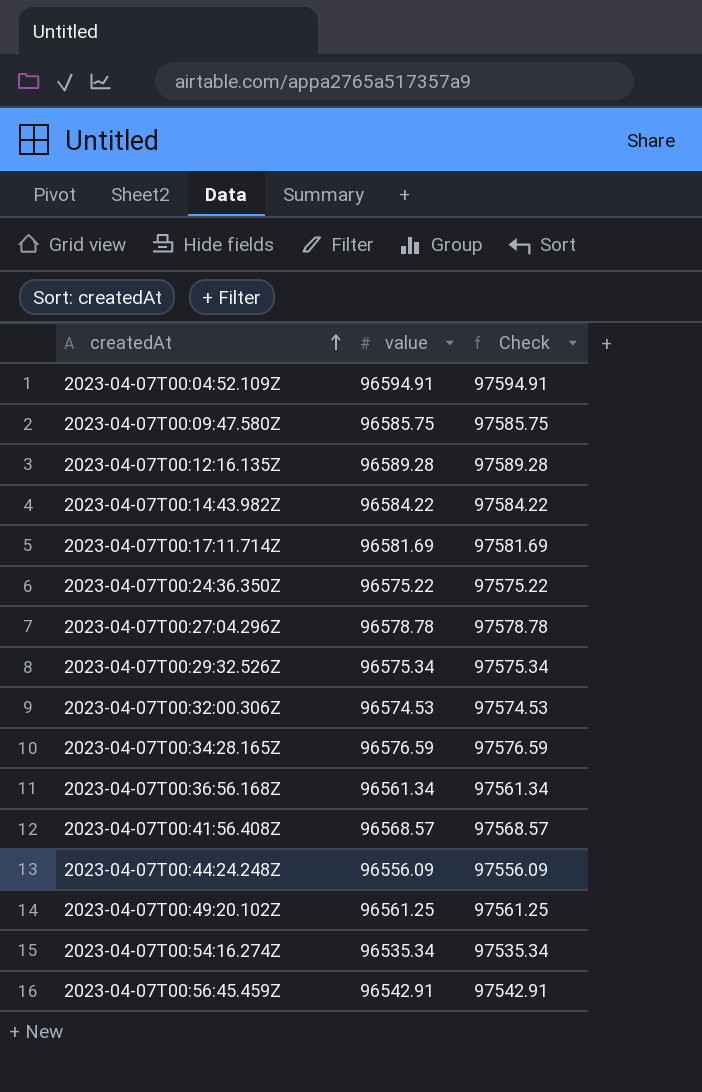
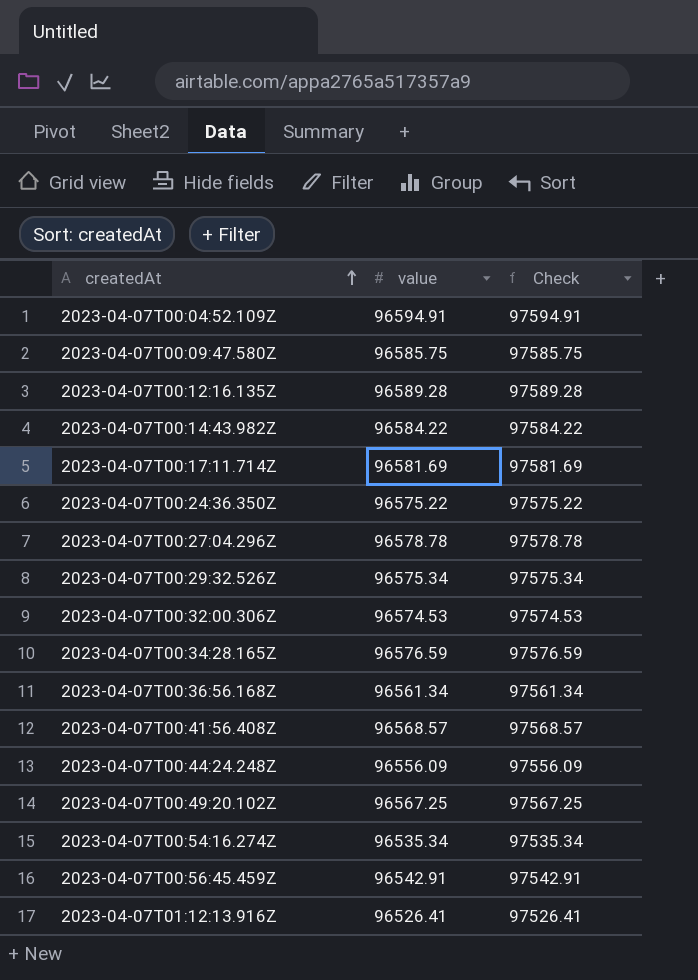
2023-04-07T00:49:20.102Z | value: 96561.25 -> 96567.25
2023-04-07T00:49:20.102Z | Check: 97561.25 -> 97567.25
row 2023-04-07T01:12:13.916Z: none -> 96526.41 | 97526.41

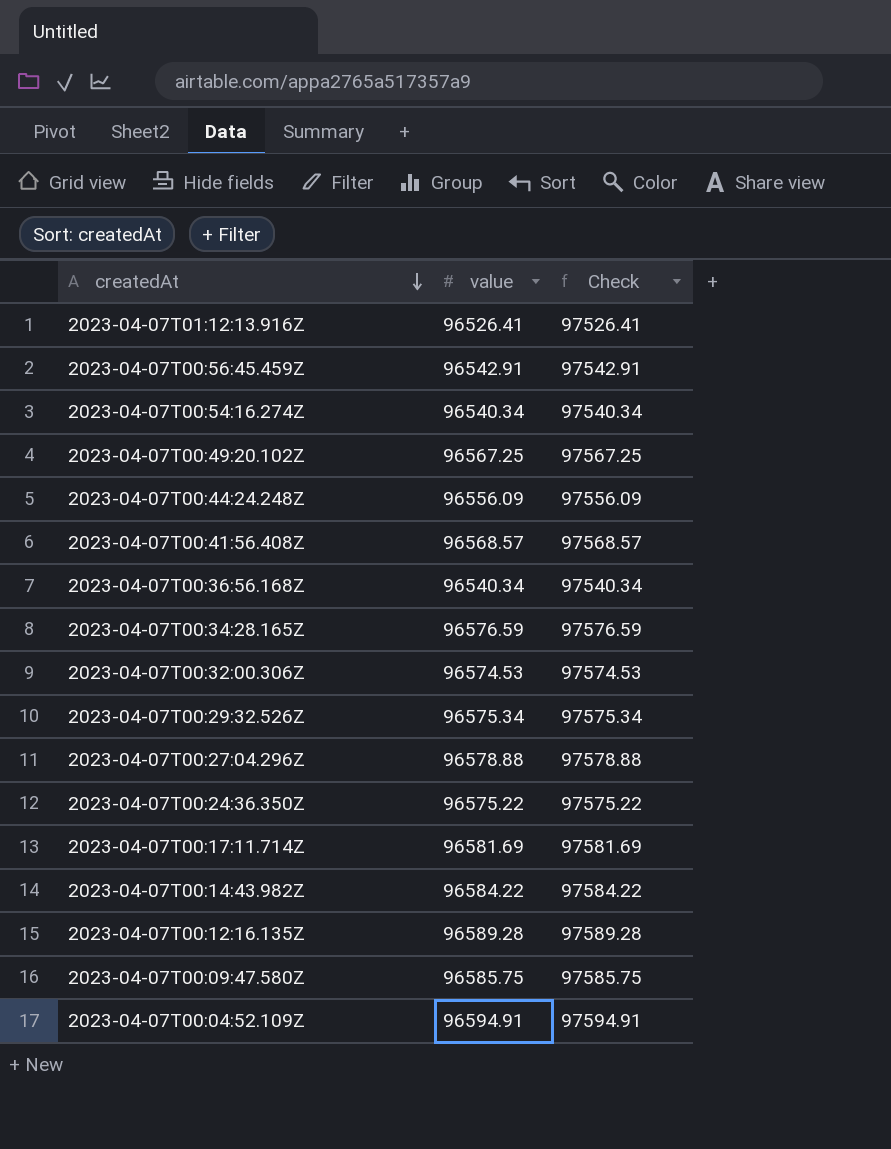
row order: createdAt ascending -> createdAt descending
2023-04-07T00:54:16.274Z | value: 96535.34 -> 96540.34
2023-04-07T00:54:16.274Z | Check: 97535.34 -> 97540.34
2023-04-07T00:36:56.168Z | value: 96561.34 -> 96540.34
2023-04-07T00:36:56.168Z | Check: 97561.34 -> 97540.34
2023-04-07T00:27:04.296Z | value: 96578.78 -> 96578.88
2023-04-07T00:27:04.296Z | Check: 97578.78 -> 97578.88

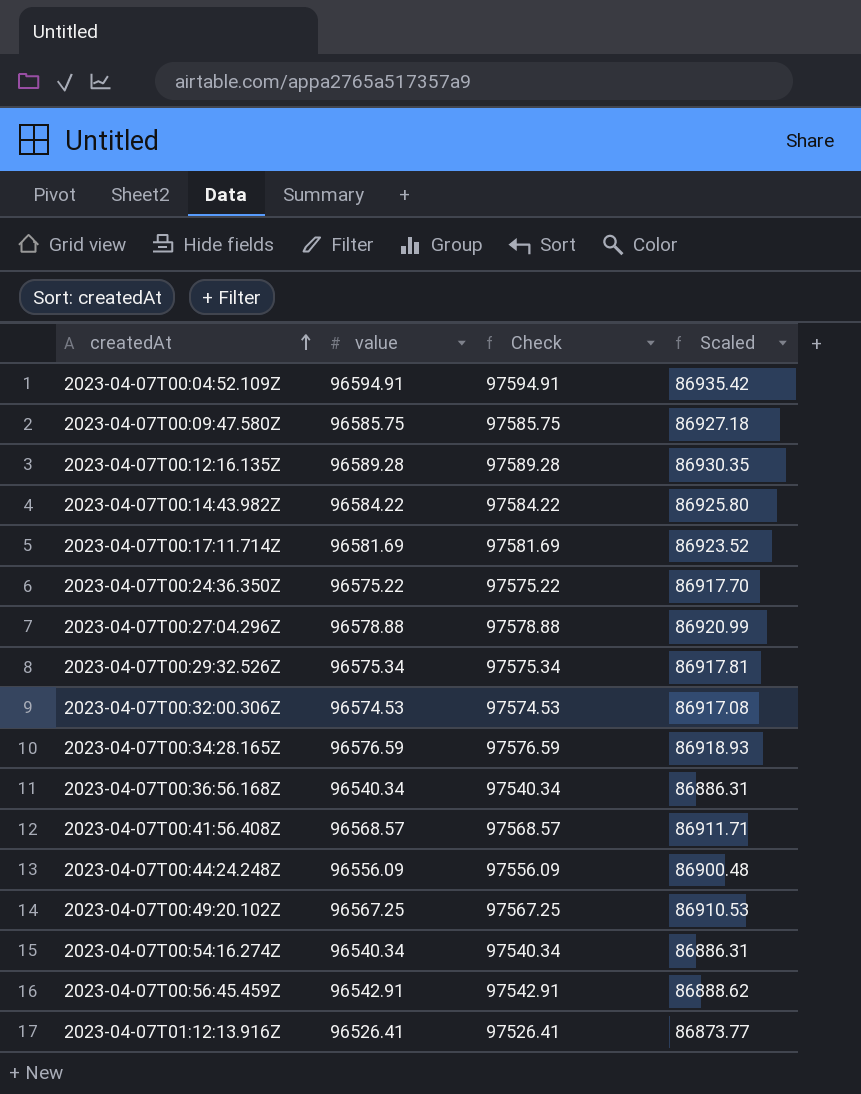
row order: createdAt descending -> createdAt ascending
column Scaled | formula: none -> [value] * 0.9

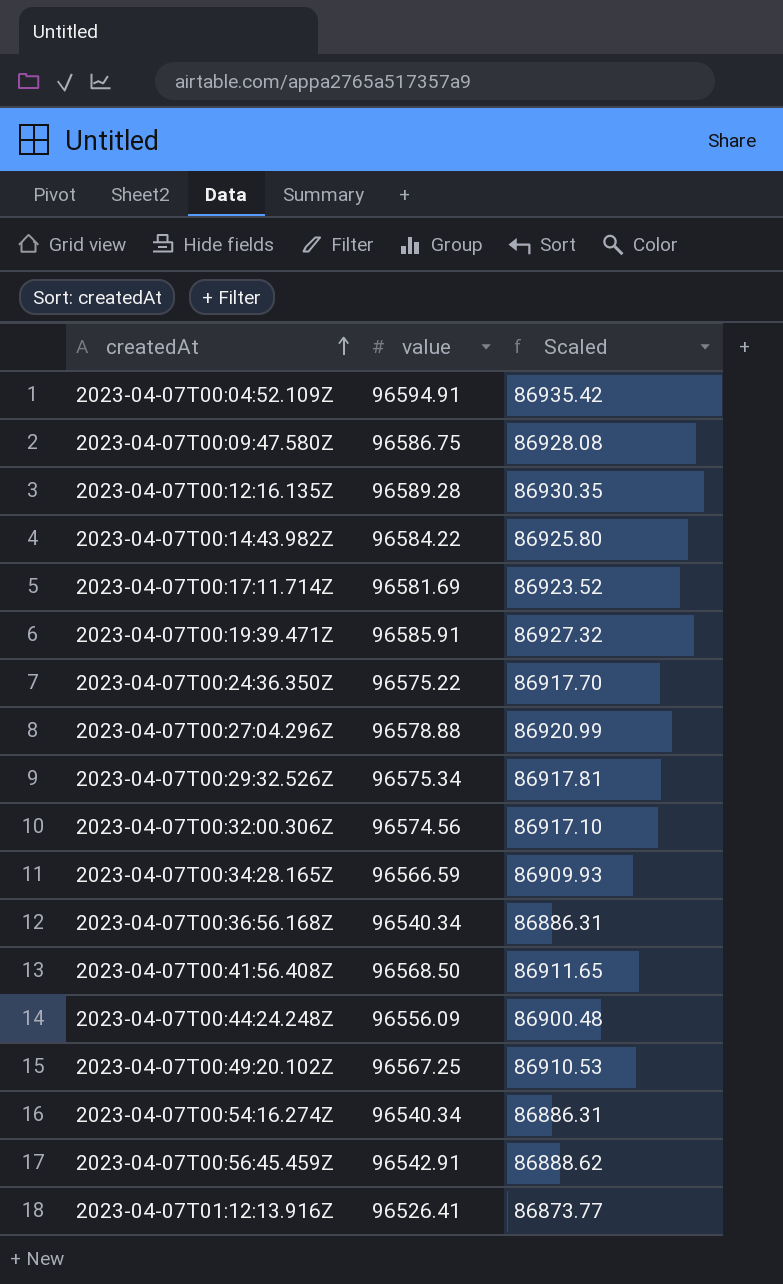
column Check | formula: [value] + 1000 -> none
2023-04-07T00:09:47.580Z | value: 96585.75 -> 96586.75
2023-04-07T00:09:47.580Z | Scaled: 86927.18 -> 86928.08
row 2023-04-07T00:19:39.471Z: none -> 96585.91 | 86927.32
2023-04-07T00:32:00.306Z | value: 96574.53 -> 96574.56
2023-04-07T00:32:00.306Z | Scaled: 86917.08 -> 86917.10
2023-04-07T00:34:28.165Z | value: 96576.59 -> 96566.59
2023-04-07T00:34:28.165Z | Scaled: 86918.93 -> 86909.93
2023-04-07T00:41:56.408Z | value: 96568.57 -> 96568.50
2023-04-07T00:41:56.408Z | Scaled: 86911.71 -> 86911.65

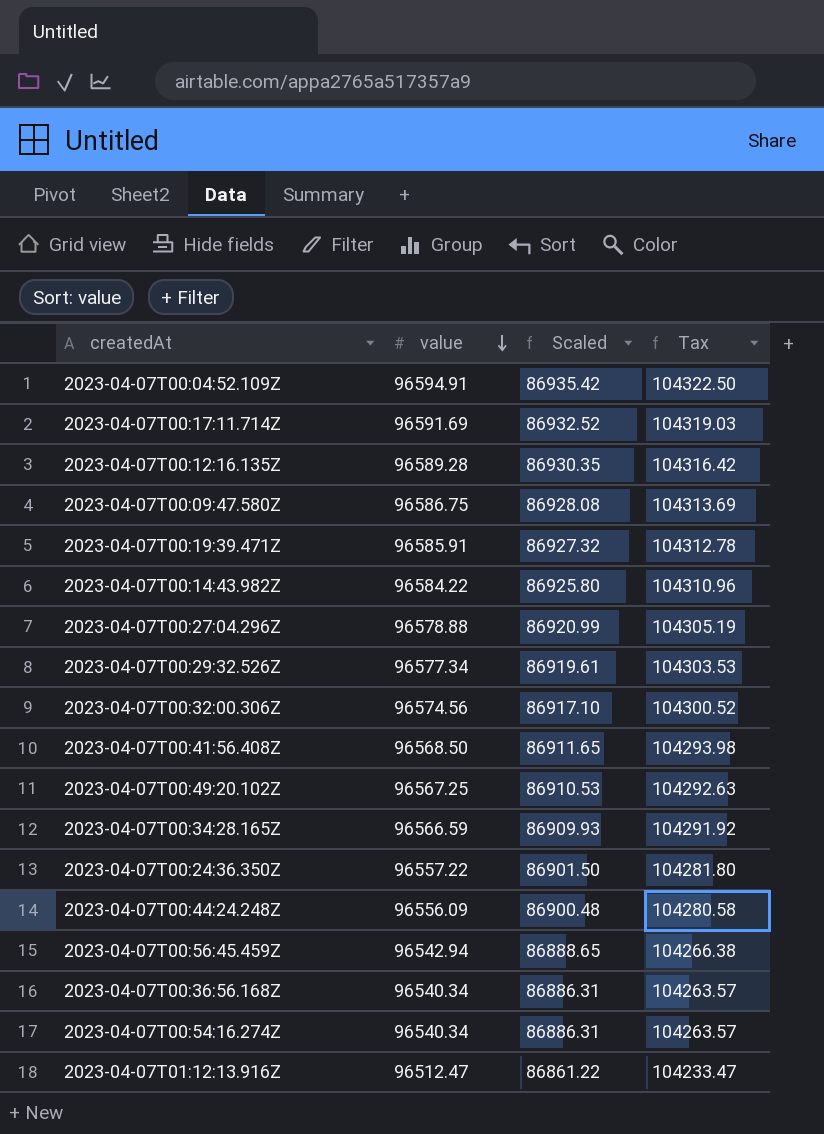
row order: createdAt ascending -> value descending
column Tax | formula: none -> [value] * 1.08
2023-04-07T00:17:11.714Z | value: 96581.69 -> 96591.69
2023-04-07T00:17:11.714Z | Scaled: 86923.52 -> 86932.52
2023-04-07T00:29:32.526Z | value: 96575.34 -> 96577.34
2023-04-07T00:29:32.526Z | Scaled: 86917.81 -> 86919.61
2023-04-07T00:24:36.350Z | value: 96575.22 -> 96557.22
2023-04-07T00:24:36.350Z | Scaled: 86917.70 -> 86901.50
2023-04-07T00:56:45.459Z | value: 96542.91 -> 96542.94
2023-04-07T00:56:45.459Z | Scaled: 86888.62 -> 86888.65
2023-04-07T01:12:13.916Z | value: 96526.41 -> 96512.47
2023-04-07T01:12:13.916Z | Scaled: 86873.77 -> 86861.22

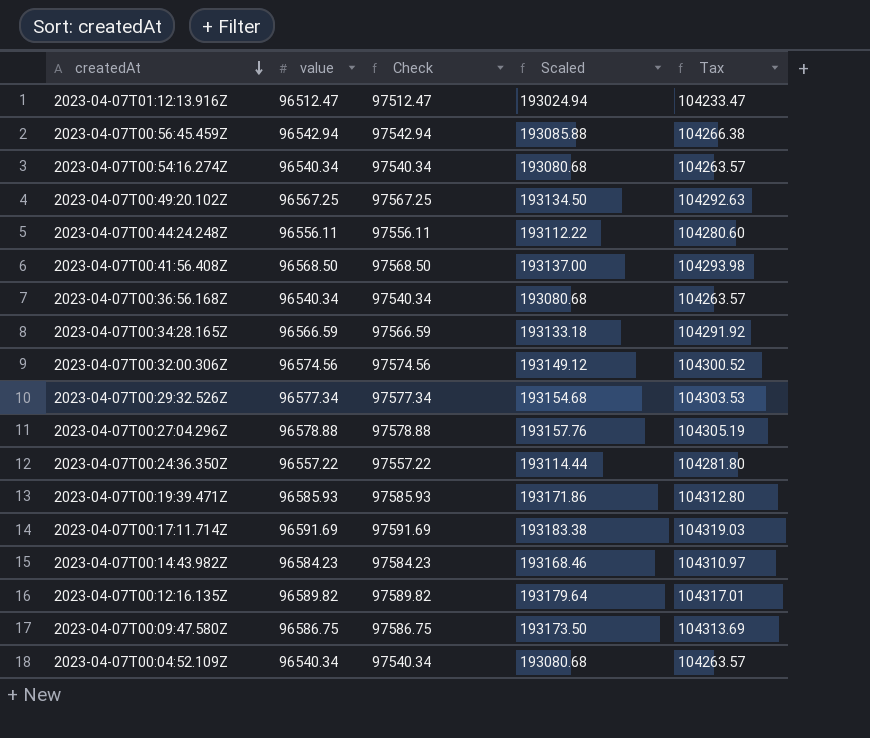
row order: value descending -> createdAt descending
column Check | formula: none -> [value] + 1000
column Scaled | formula: [value] * 0.9 -> [value] * 2
2023-04-07T00:44:24.248Z | value: 96556.09 -> 96556.11
2023-04-07T00:44:24.248Z | Tax: 104280.58 -> 104280.60
2023-04-07T00:19:39.471Z | value: 96585.91 -> 96585.93
2023-04-07T00:19:39.471Z | Tax: 104312.78 -> 104312.80
2023-04-07T00:14:43.982Z | value: 96584.22 -> 96584.23
2023-04-07T00:14:43.982Z | Tax: 104310.96 -> 104310.97
2023-04-07T00:12:16.135Z | value: 96589.28 -> 96589.82
2023-04-07T00:12:16.135Z | Tax: 104316.42 -> 104317.01
2023-04-07T00:04:52.109Z | value: 96594.91 -> 96540.34
2023-04-07T00:04:52.109Z | Tax: 104322.50 -> 104263.57

